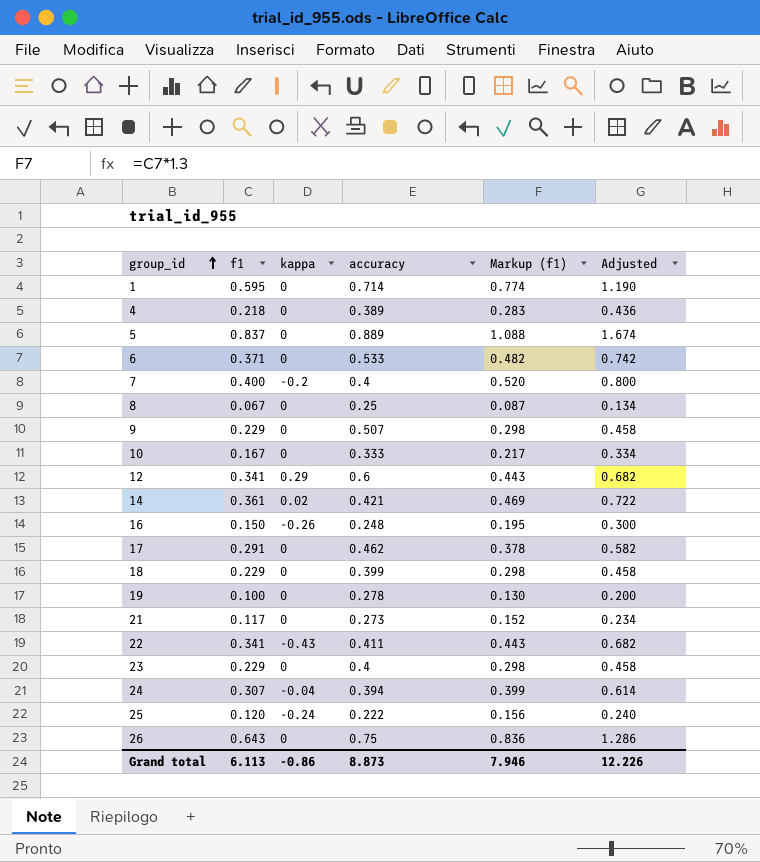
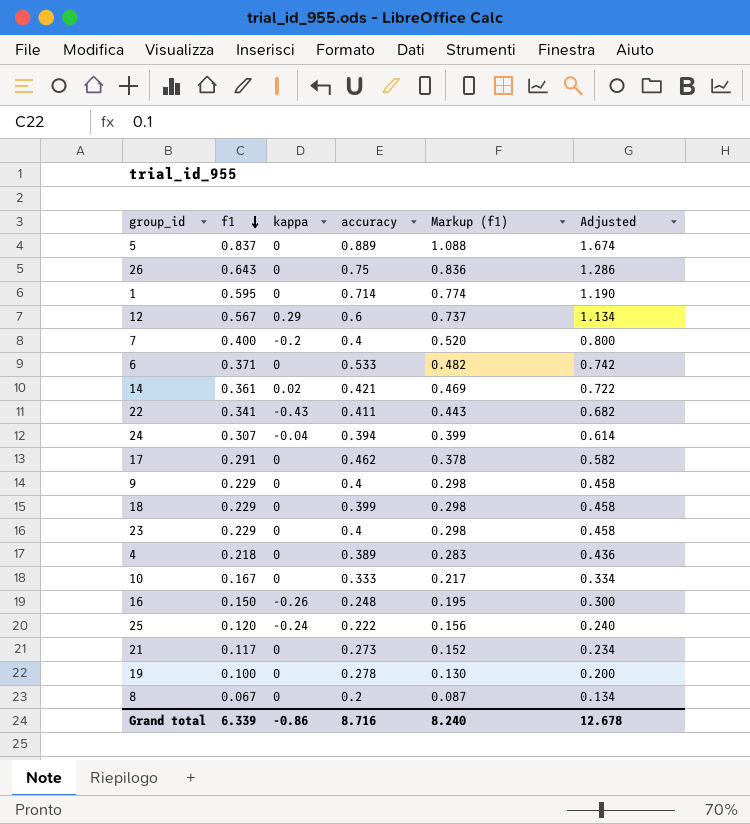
row order: group_id ascending -> f1 descending
12 | f1: 0.341 -> 0.567
12 | Markup (f1): 0.443 -> 0.737
12 | Adjusted: 0.682 -> 1.134
9 | accuracy: 0.507 -> 0.4
8 | accuracy: 0.25 -> 0.2
Grand total | f1: 6.113 -> 6.339
Grand total | accuracy: 8.873 -> 8.716
Grand total | Markup (f1): 7.946 -> 8.240
Grand total | Adjusted: 12.226 -> 12.678

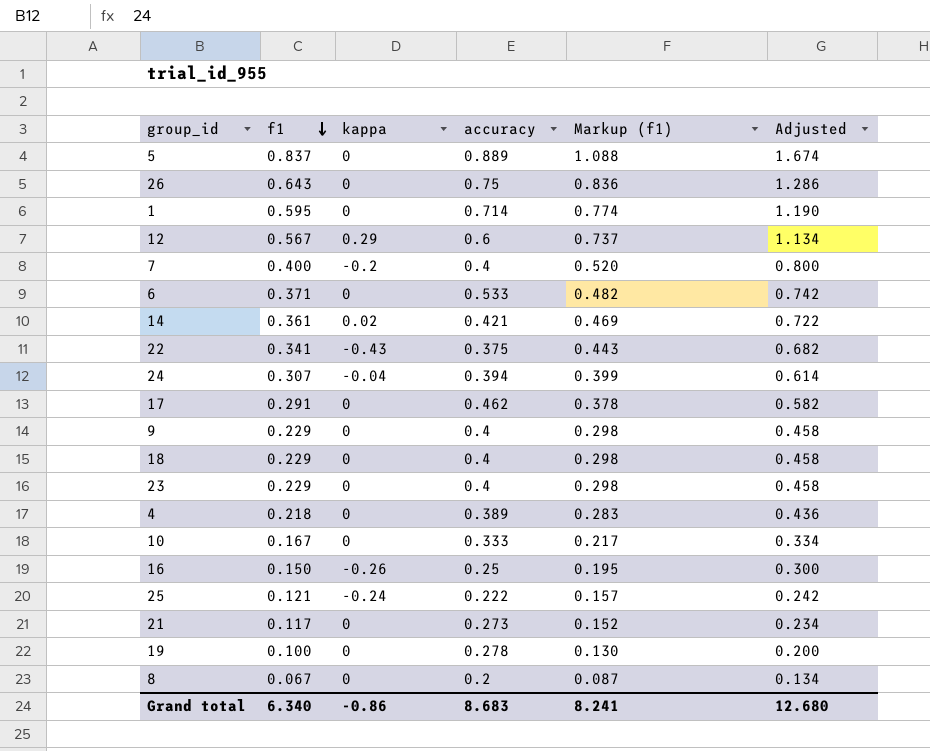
22 | accuracy: 0.411 -> 0.375
18 | accuracy: 0.399 -> 0.4
16 | accuracy: 0.248 -> 0.25
25 | f1: 0.120 -> 0.121
25 | Markup (f1): 0.156 -> 0.157
25 | Adjusted: 0.240 -> 0.242
Grand total | f1: 6.339 -> 6.340
Grand total | accuracy: 8.716 -> 8.683
Grand total | Markup (f1): 8.240 -> 8.241
Grand total | Adjusted: 12.678 -> 12.680

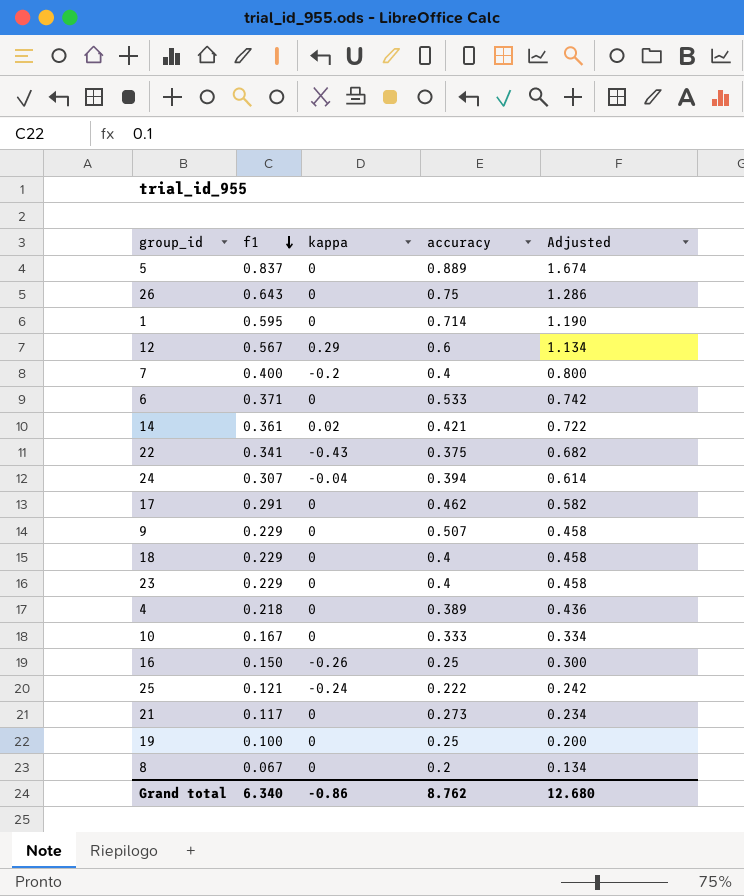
column Markup (f1) | formula: [f1] * 1.3 -> none
9 | accuracy: 0.4 -> 0.507
19 | accuracy: 0.278 -> 0.25
Grand total | accuracy: 8.683 -> 8.762

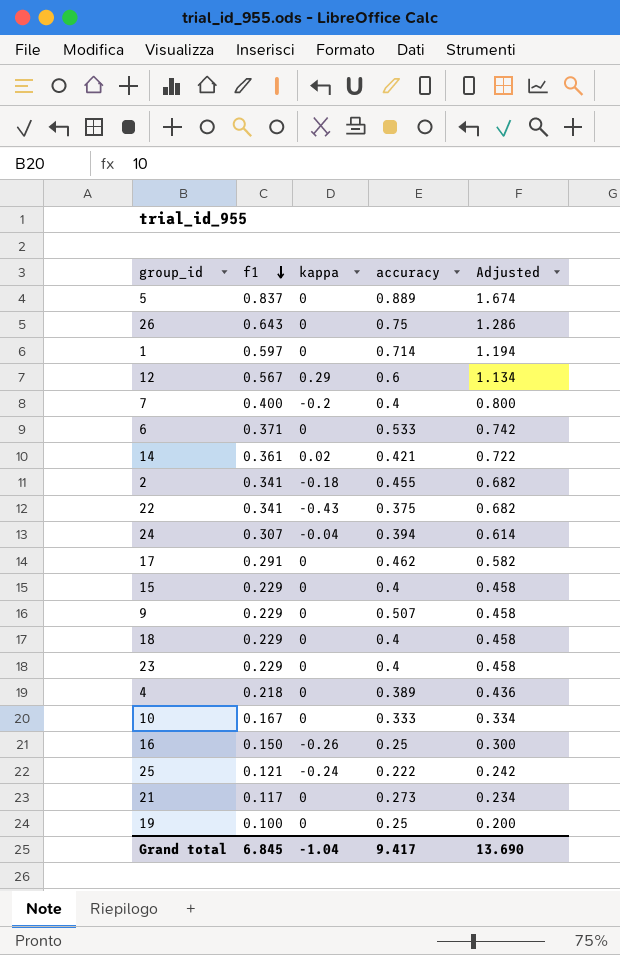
row 8: 0.067 | 0 | 0.2 | 0.134 -> none
1 | f1: 0.595 -> 0.597
1 | Adjusted: 1.190 -> 1.194
row 2: none -> 0.341 | -0.18 | 0.455 | 0.682
row 15: none -> 0.229 | 0 | 0.4 | 0.458
Grand total | f1: 6.340 -> 6.845
Grand total | kappa: -0.86 -> -1.04
Grand total | accuracy: 8.762 -> 9.417
Grand total | Adjusted: 12.680 -> 13.690

